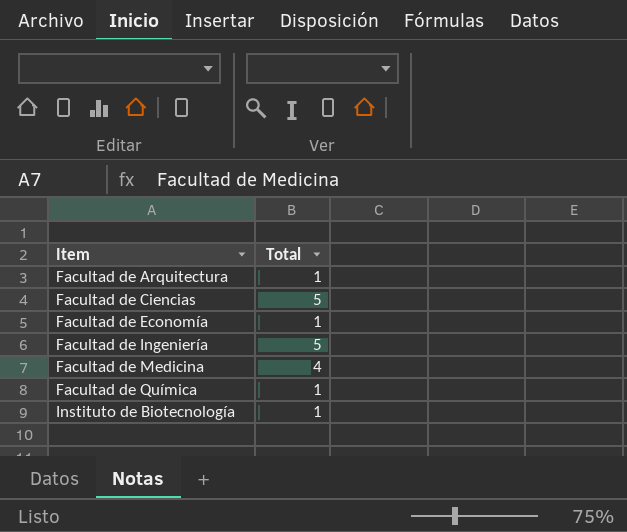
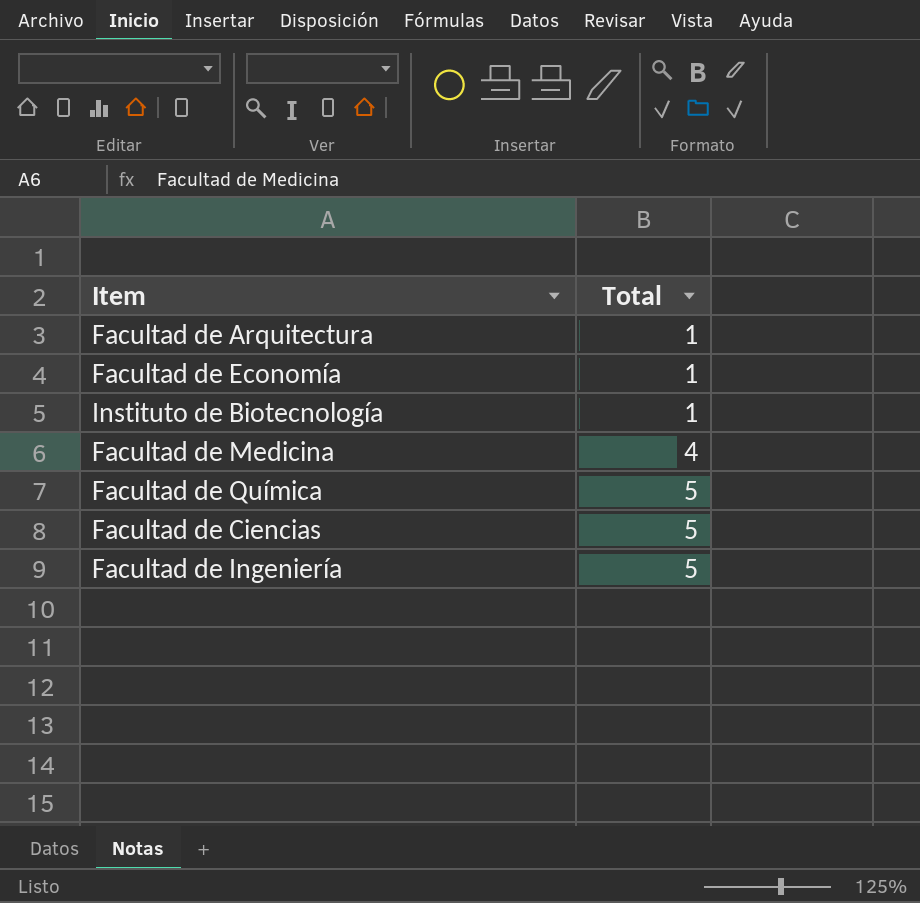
row order: Item ascending -> Total ascending
Facultad de Química | Total: 1 -> 5

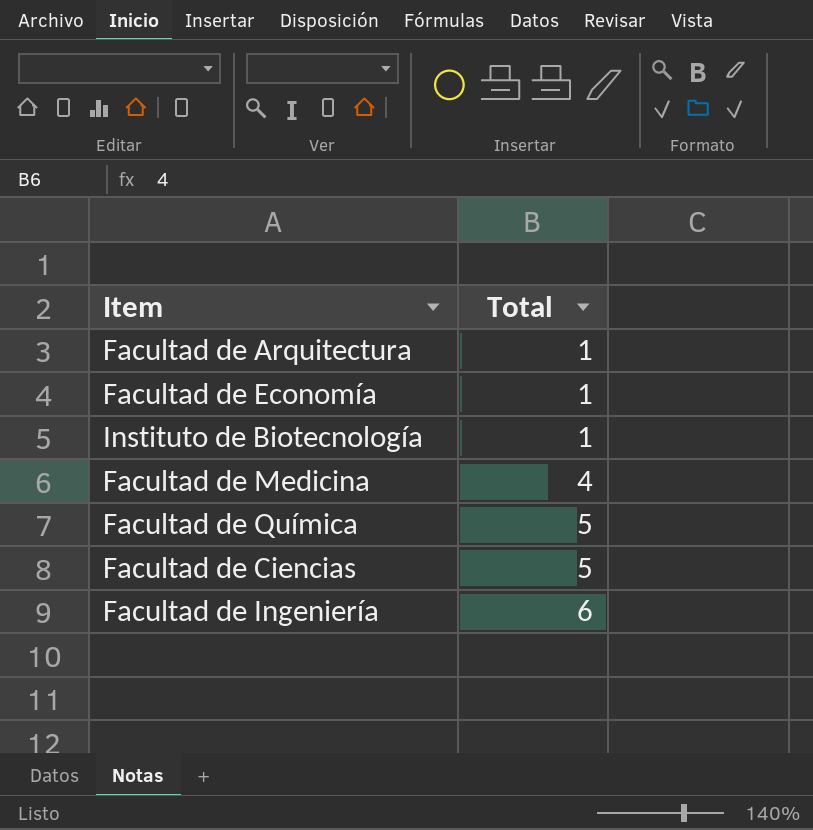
Facultad de Ingeniería | Total: 5 -> 6

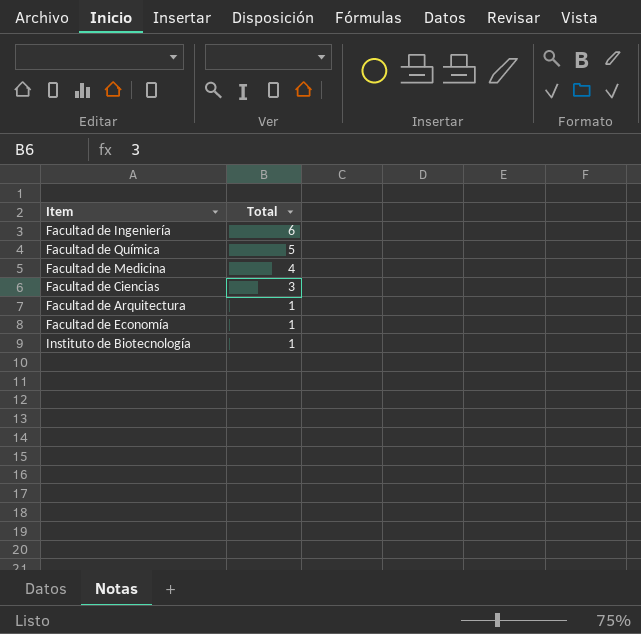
row order: Total ascending -> Total descending
Facultad de Ciencias | Total: 5 -> 3

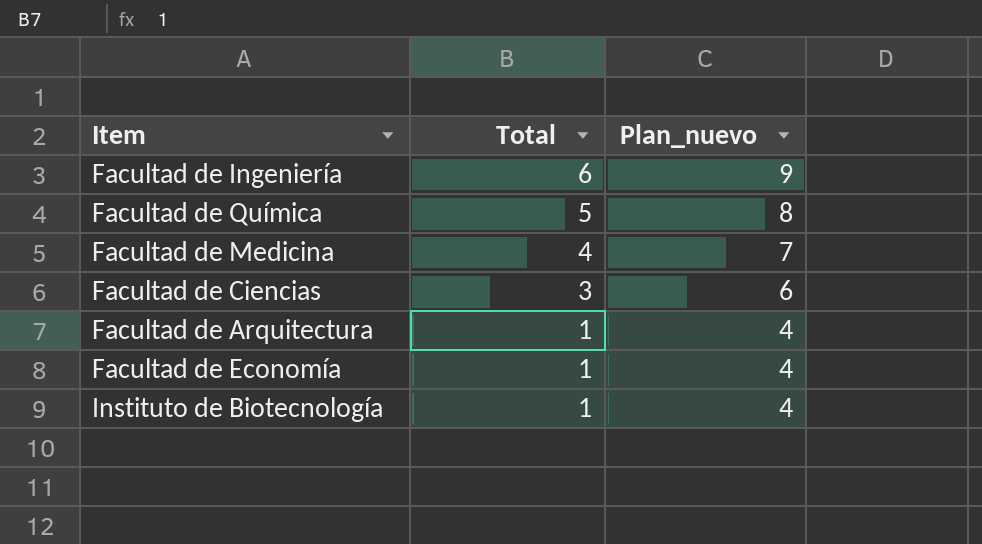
column Plan_nuevo | formula: none -> [Total] + 3

